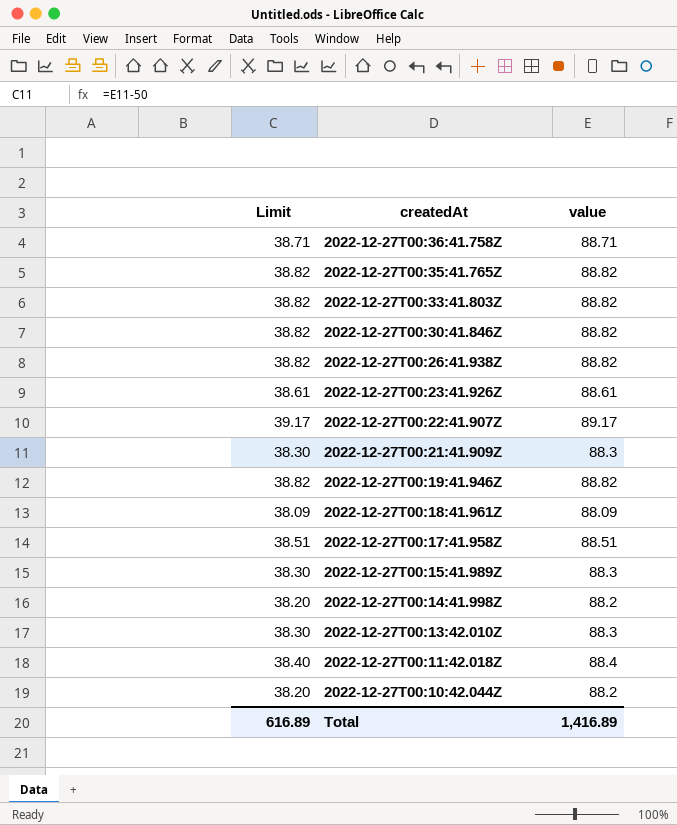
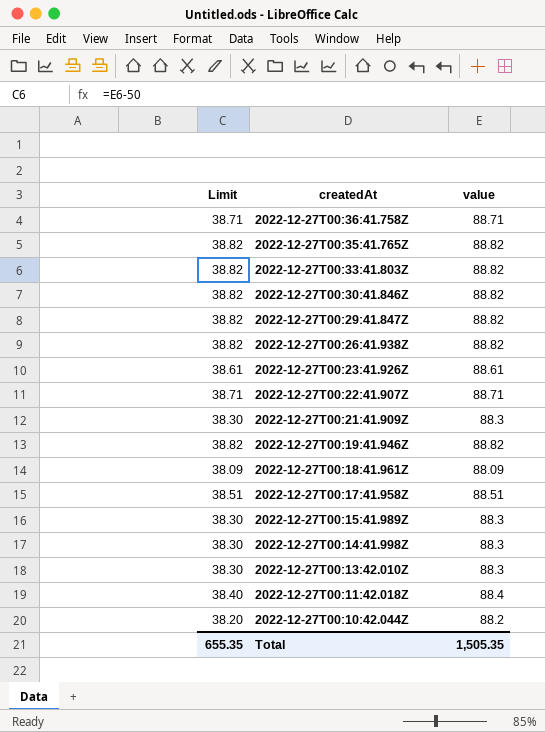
row 2022-12-27T00:29:41.847Z: none -> 38.82 | 88.82
2022-12-27T00:22:41.907Z | Limit: 39.17 -> 38.71
2022-12-27T00:22:41.907Z | value: 89.17 -> 88.71
2022-12-27T00:14:41.998Z | Limit: 38.20 -> 38.30
2022-12-27T00:14:41.998Z | value: 88.2 -> 88.3
Total | Limit: 616.89 -> 655.35
Total | value: 1,416.89 -> 1,505.35

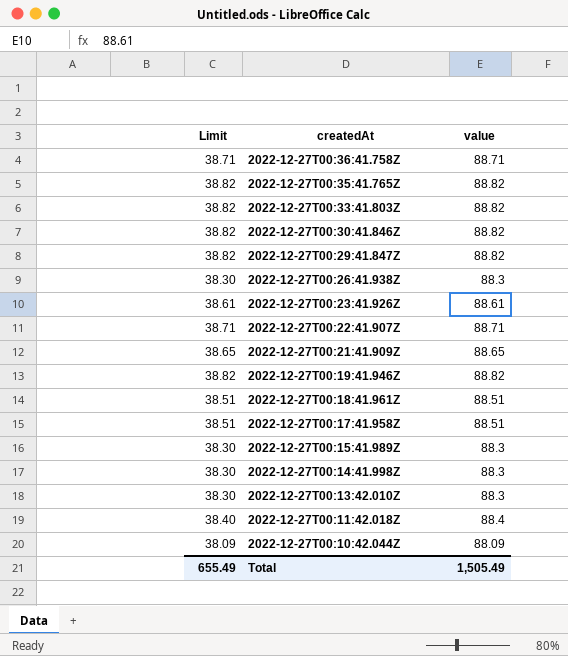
2022-12-27T00:26:41.938Z | Limit: 38.82 -> 38.30
2022-12-27T00:26:41.938Z | value: 88.82 -> 88.3
2022-12-27T00:21:41.909Z | Limit: 38.30 -> 38.65
2022-12-27T00:21:41.909Z | value: 88.3 -> 88.65
2022-12-27T00:18:41.961Z | Limit: 38.09 -> 38.51
2022-12-27T00:18:41.961Z | value: 88.09 -> 88.51
2022-12-27T00:10:42.044Z | Limit: 38.20 -> 38.09
2022-12-27T00:10:42.044Z | value: 88.2 -> 88.09
Total | Limit: 655.35 -> 655.49
Total | value: 1,505.35 -> 1,505.49

